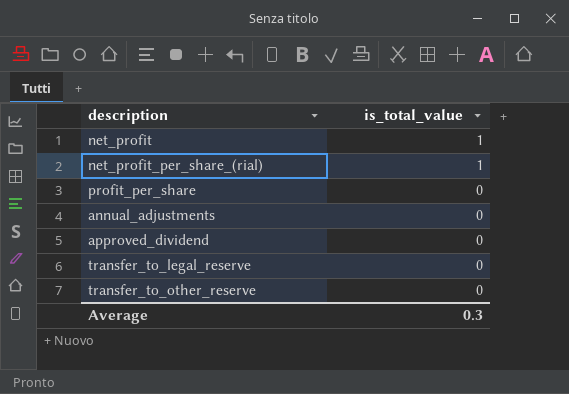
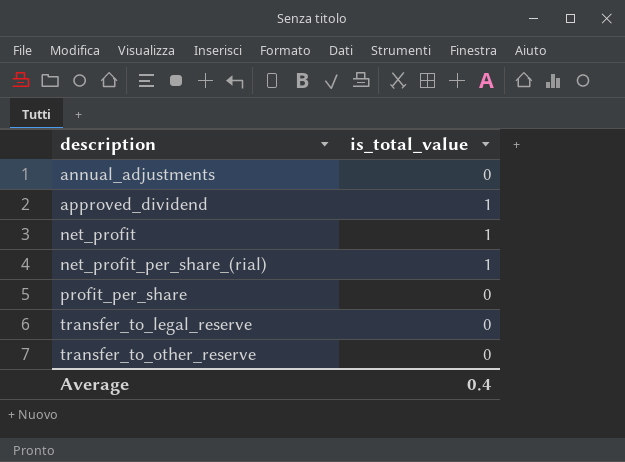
row order: is_total_value descending -> description ascending
approved_dividend | is_total_value: 0 -> 1
Average | is_total_value: 0.3 -> 0.4

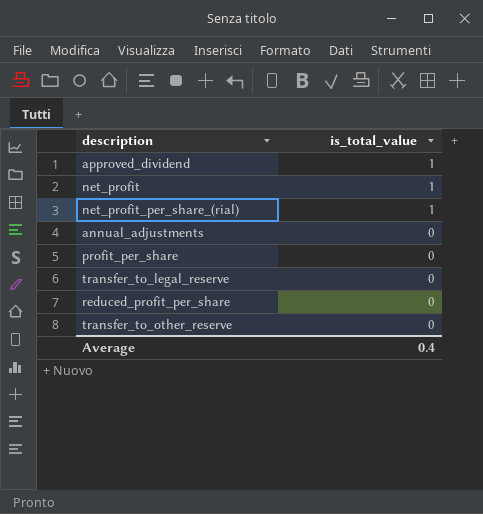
row order: description ascending -> is_total_value descending
row reduced_profit_per_share: none -> 0

